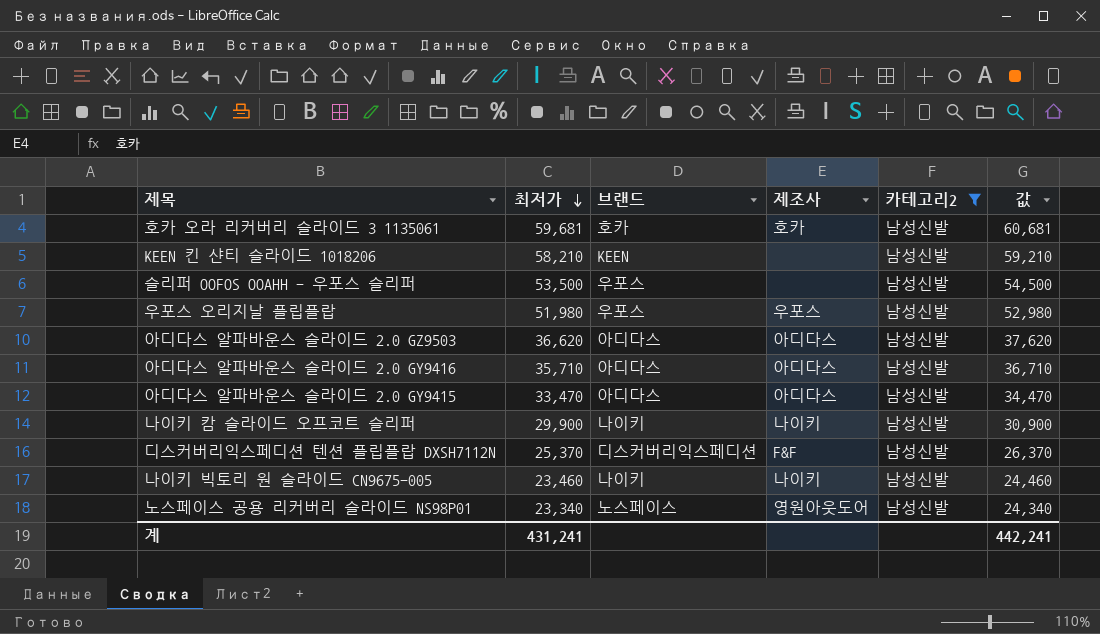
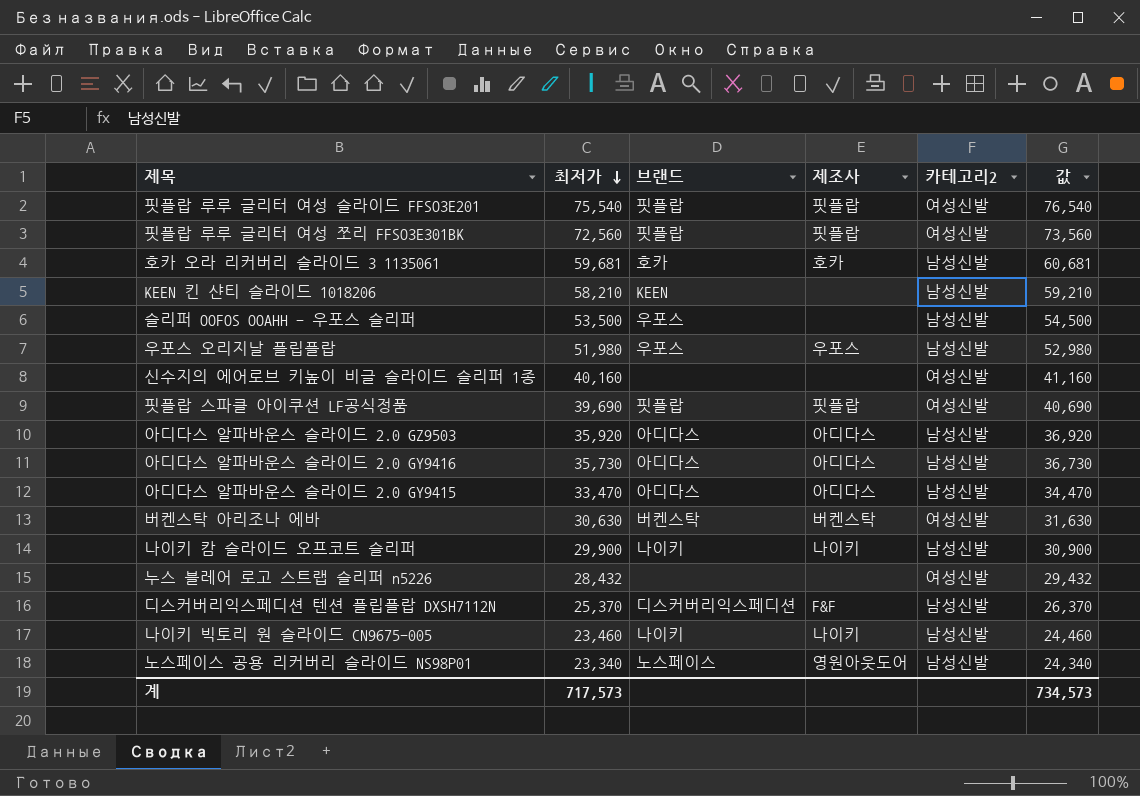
filter: 카테고리2 = 남성신발 -> none
아디다스 알파바운스 슬라이드 2.0 GZ9503 | 최저가: 36,620 -> 35,920
아디다스 알파바운스 슬라이드 2.0 GZ9503 | 값: 37,620 -> 36,920
아디다스 알파바운스 슬라이드 2.0 GY9416 | 최저가: 35,710 -> 35,730
아디다스 알파바운스 슬라이드 2.0 GY9416 | 값: 36,710 -> 36,730
계 | 최저가: 431,241 -> 717,573
계 | 값: 442,241 -> 734,573

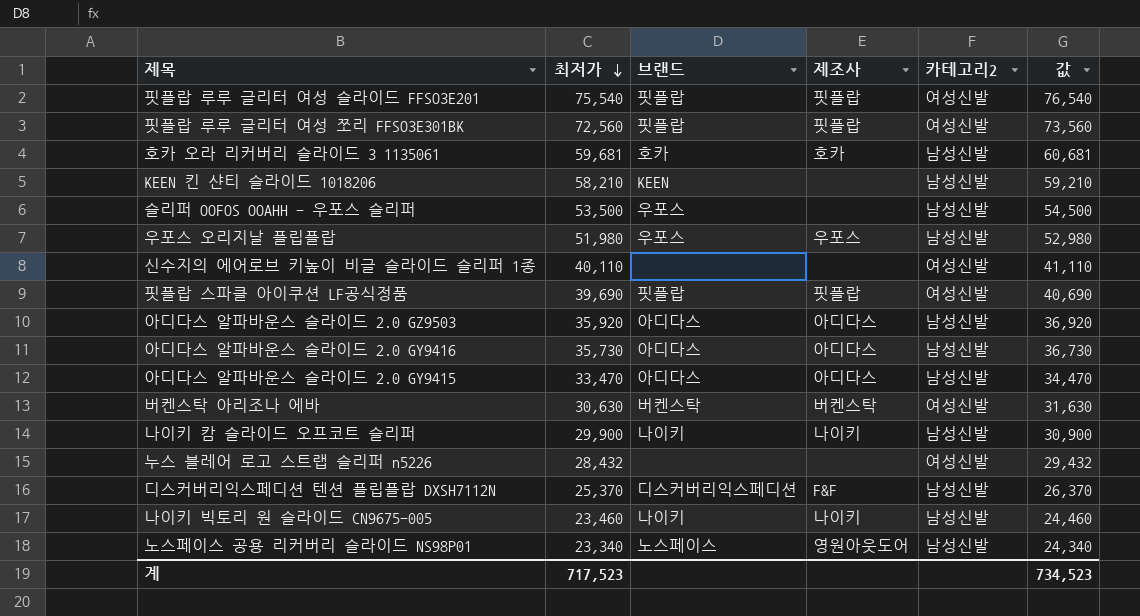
신수지의 에어로브 키높이 비글 슬라이드 슬리퍼 1종 | 최저가: 40,160 -> 40,110
신수지의 에어로브 키높이 비글 슬라이드 슬리퍼 1종 | 값: 41,160 -> 41,110
계 | 최저가: 717,573 -> 717,523
계 | 값: 734,573 -> 734,523

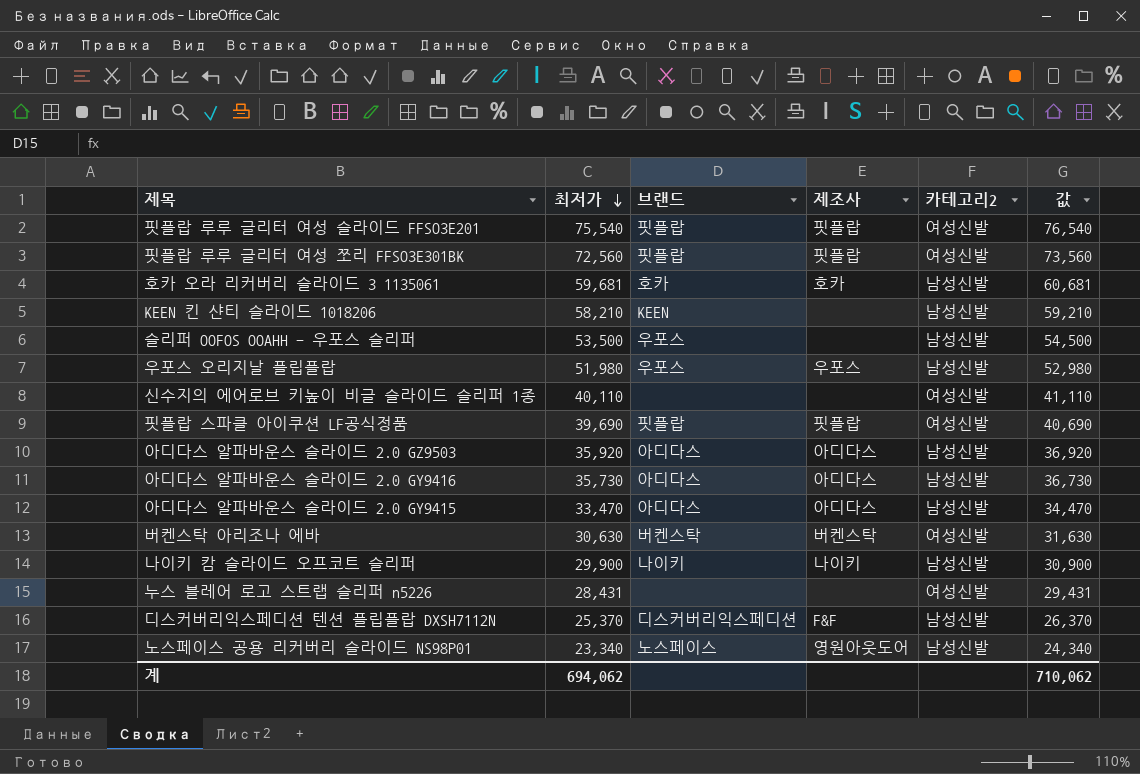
row 나이키 빅토리 원 슬라이드 CN9675-005: 23,460 | 나이키 | 나이키 | 남성신발 | 24,460 -> none
누스 블레어 로고 스트랩 슬리퍼 n5226 | 최저가: 28,432 -> 28,431
누스 블레어 로고 스트랩 슬리퍼 n5226 | 값: 29,432 -> 29,431
계 | 최저가: 717,523 -> 694,062
계 | 값: 734,523 -> 710,062

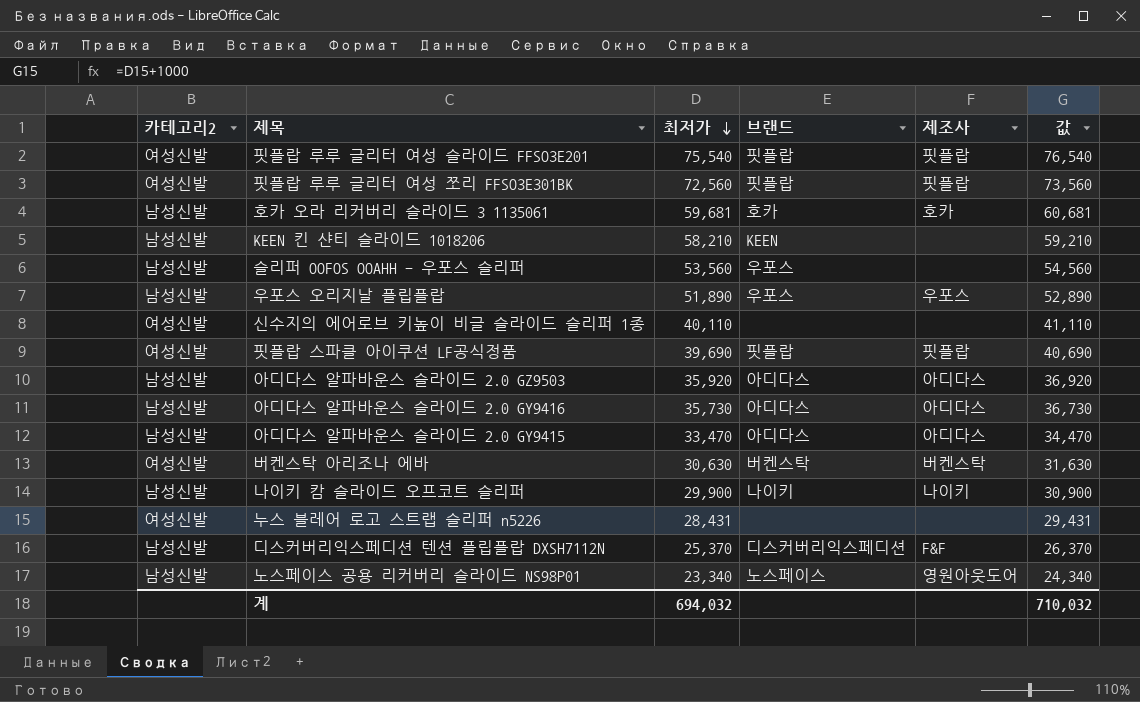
column 카테고리2 | position: 5 -> 1
슬리퍼 OOFOS OOAHH - 우포스 슬리퍼 | 최저가: 53,500 -> 53,560
슬리퍼 OOFOS OOAHH - 우포스 슬리퍼 | 값: 54,500 -> 54,560
우포스 오리지날 플립플랍 | 최저가: 51,980 -> 51,890
우포스 오리지날 플립플랍 | 값: 52,980 -> 52,890
계 | 최저가: 694,062 -> 694,032
계 | 값: 710,062 -> 710,032

